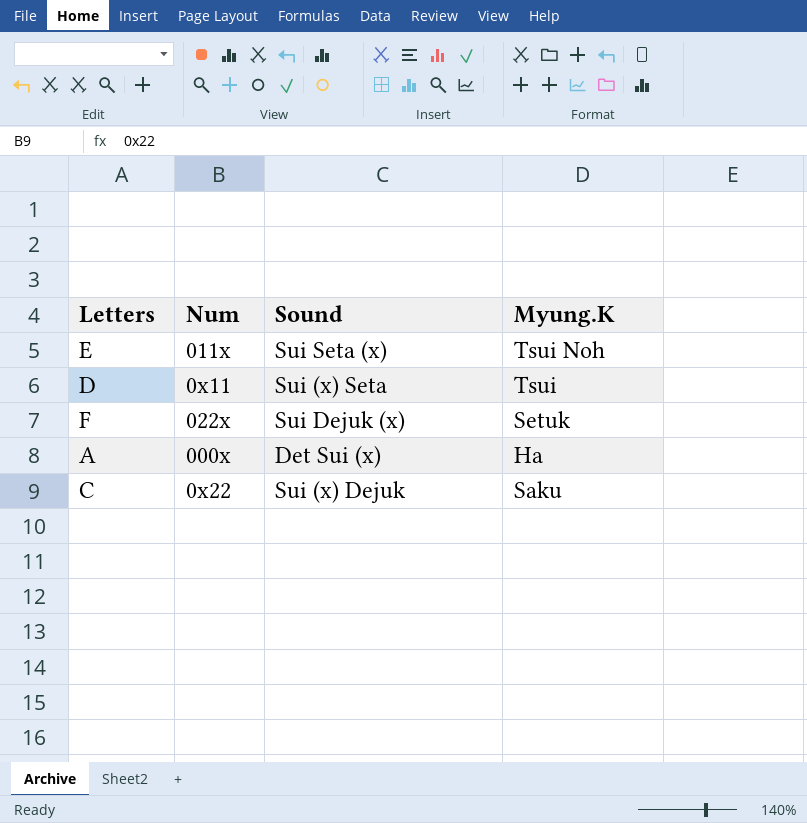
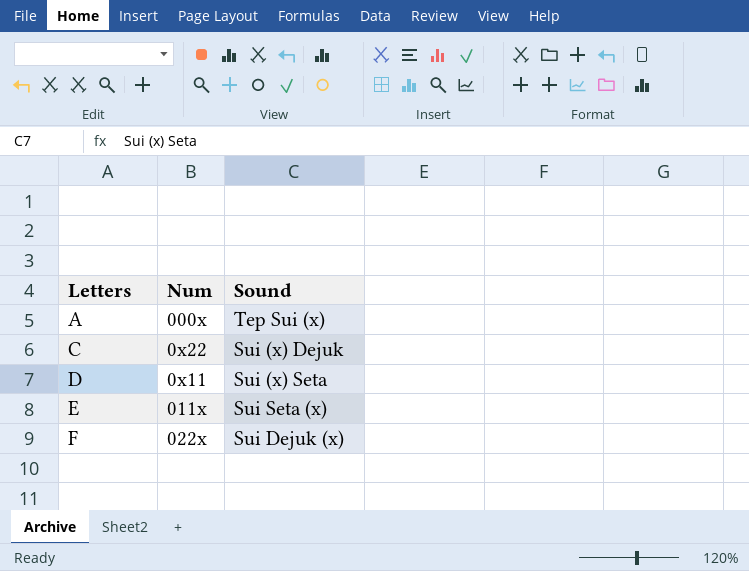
row order: none -> Letters ascending
column Myung.K | position: 4 -> none
A | Sound: Det Sui (x) -> Tep Sui (x)

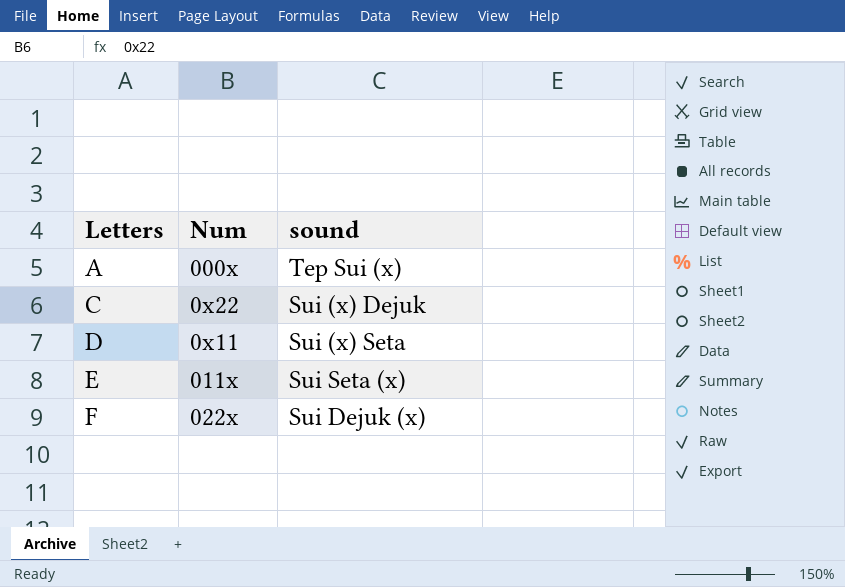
column name: Sound -> sound

